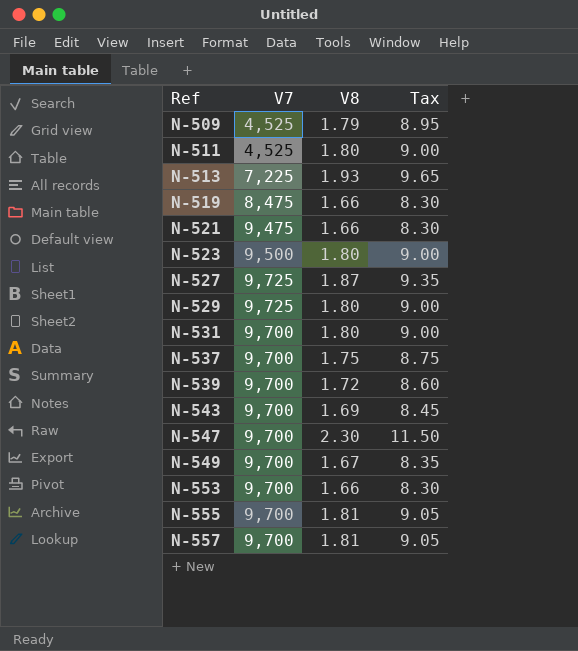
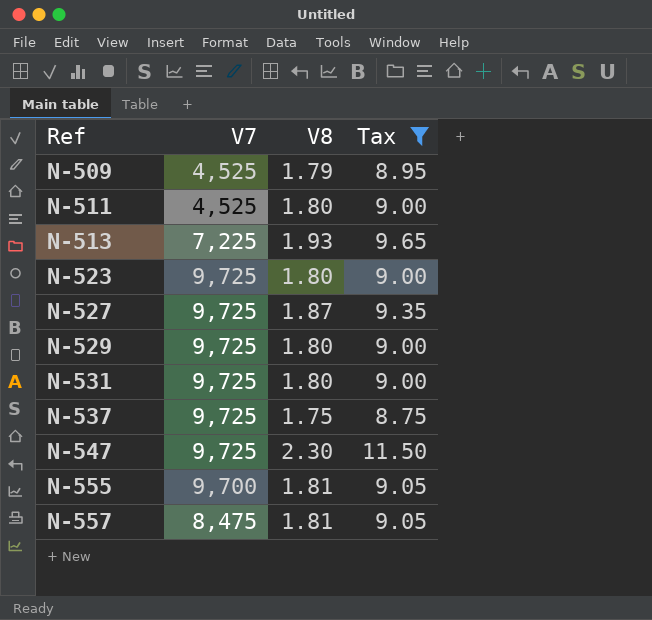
filter: none -> Tax >= 8.75
N-523 | V7: 9,500 -> 9,725
N-531 | V7: 9,700 -> 9,725
N-537 | V7: 9,700 -> 9,725
N-547 | V7: 9,700 -> 9,725
N-557 | V7: 9,700 -> 8,475

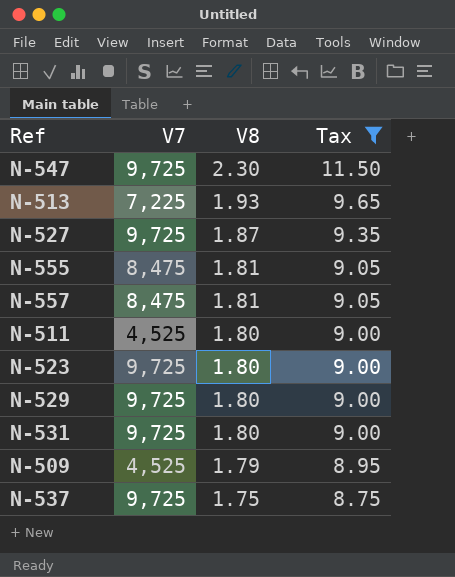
row order: Ref ascending -> V8 descending
N-555 | V7: 9,700 -> 8,475

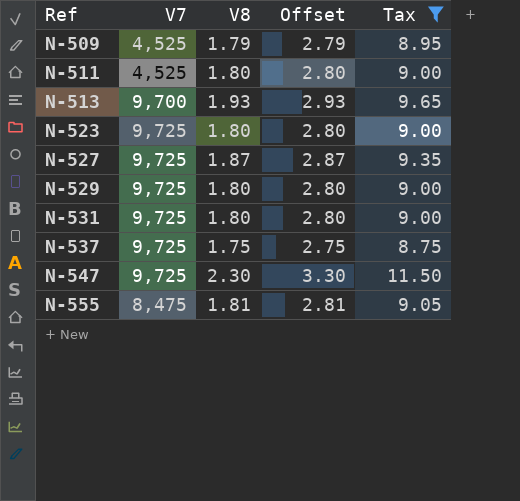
row order: V8 descending -> Ref ascending
column Offset | formula: none -> [V8] + 1
row N-557: 8,475 | 1.81 | 9.05 -> none
N-513 | V7: 7,225 -> 9,700

